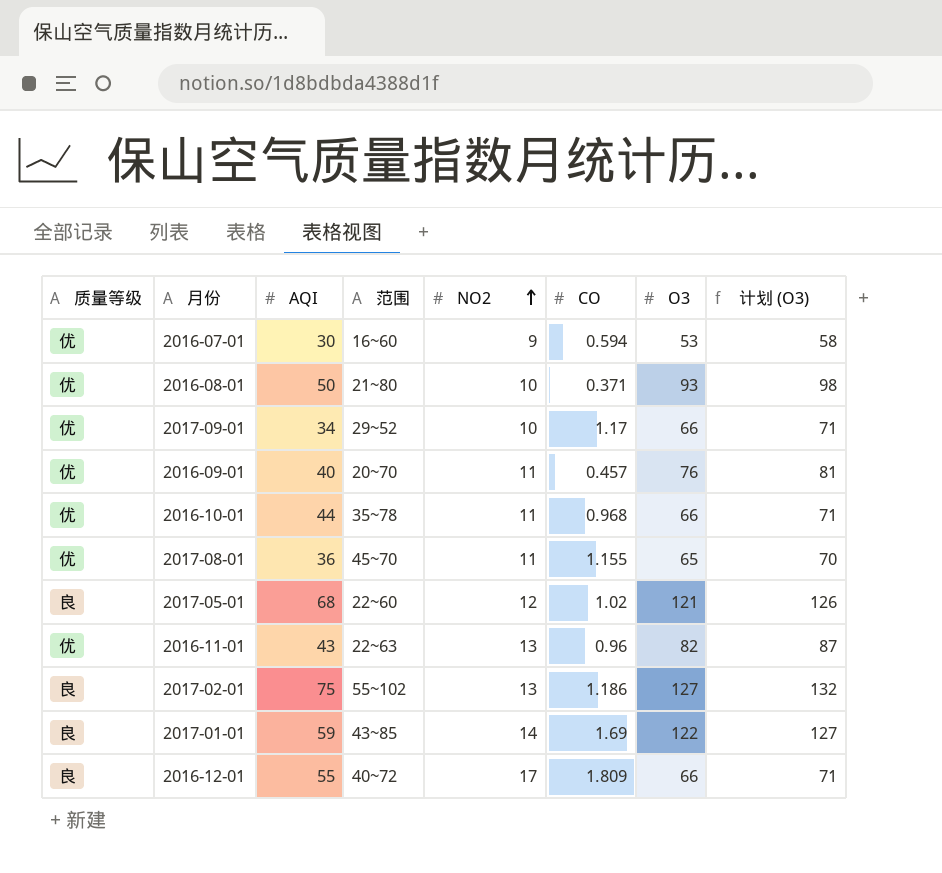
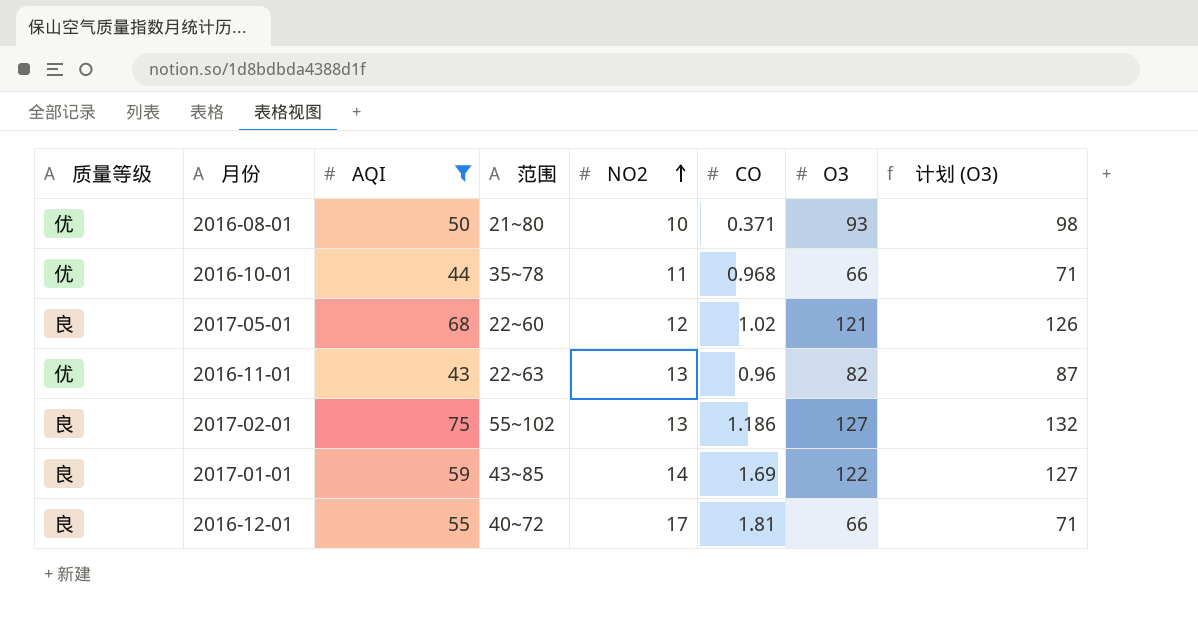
filter: none -> AQI >= 43
2016-12-01 | CO: 1.809 -> 1.81

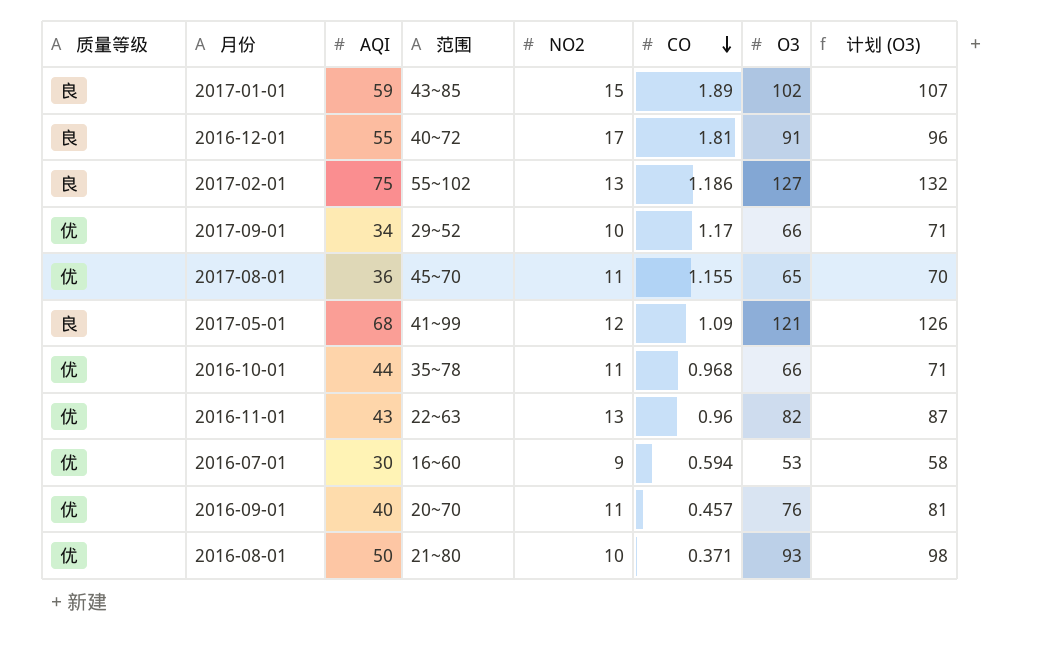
filter: AQI >= 43 -> none
row order: NO2 ascending -> CO descending
2017-01-01 | NO2: 14 -> 15
2017-01-01 | CO: 1.69 -> 1.89
2017-01-01 | O3: 122 -> 102
2017-01-01 | 计划 (O3): 127 -> 107
2016-12-01 | O3: 66 -> 91
2016-12-01 | 计划 (O3): 71 -> 96
2017-05-01 | 范围: 22~60 -> 41~99
2017-05-01 | CO: 1.02 -> 1.09

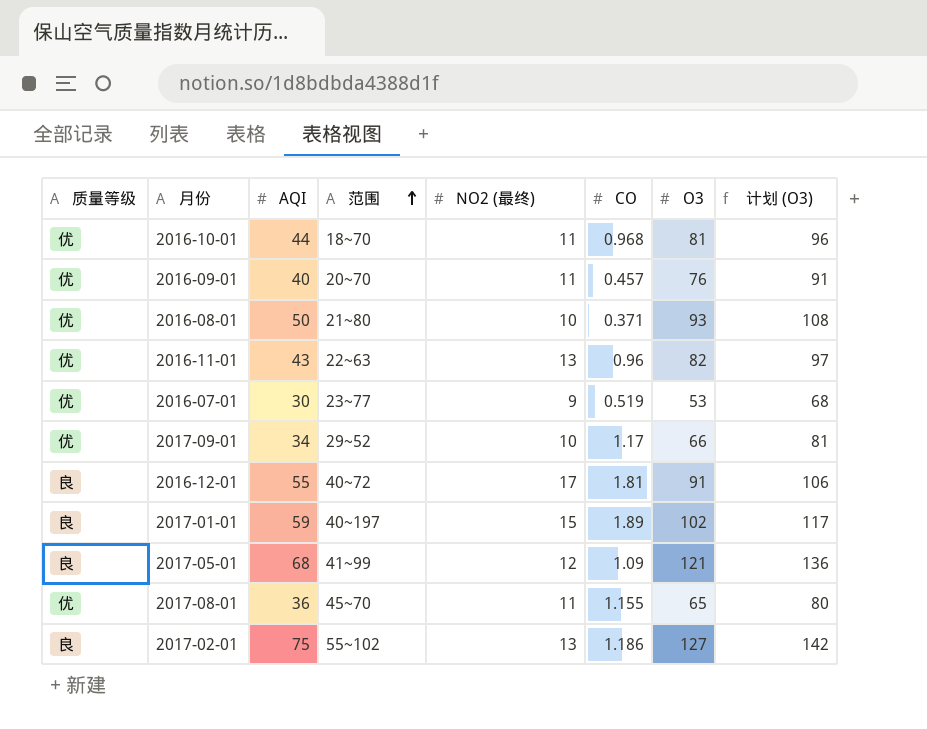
row order: CO descending -> 范围 ascending
column name: NO2 -> NO2 (最终)
column 计划 (O3) | formula: [O3] + 5 -> [O3] + 15
2016-10-01 | 范围: 35~78 -> 18~70
2016-10-01 | O3: 66 -> 81
2016-07-01 | 范围: 16~60 -> 23~77
2016-07-01 | CO: 0.594 -> 0.519
2017-01-01 | 范围: 43~85 -> 40~197

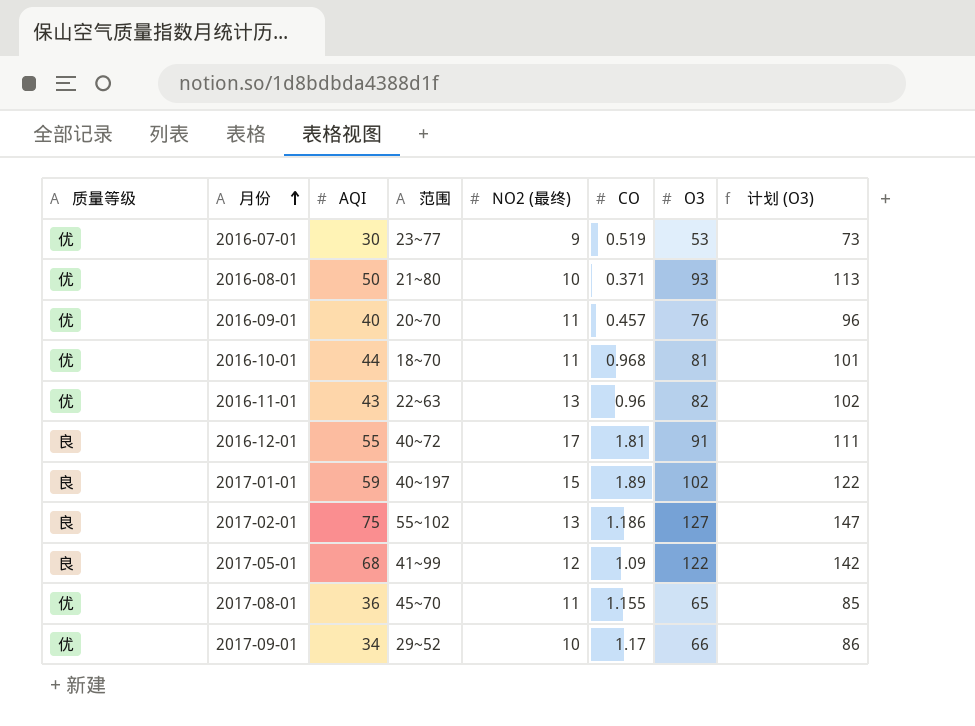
row order: 范围 ascending -> 月份 ascending
column 计划 (O3) | formula: [O3] + 15 -> [O3] + 20
2017-05-01 | O3: 121 -> 122

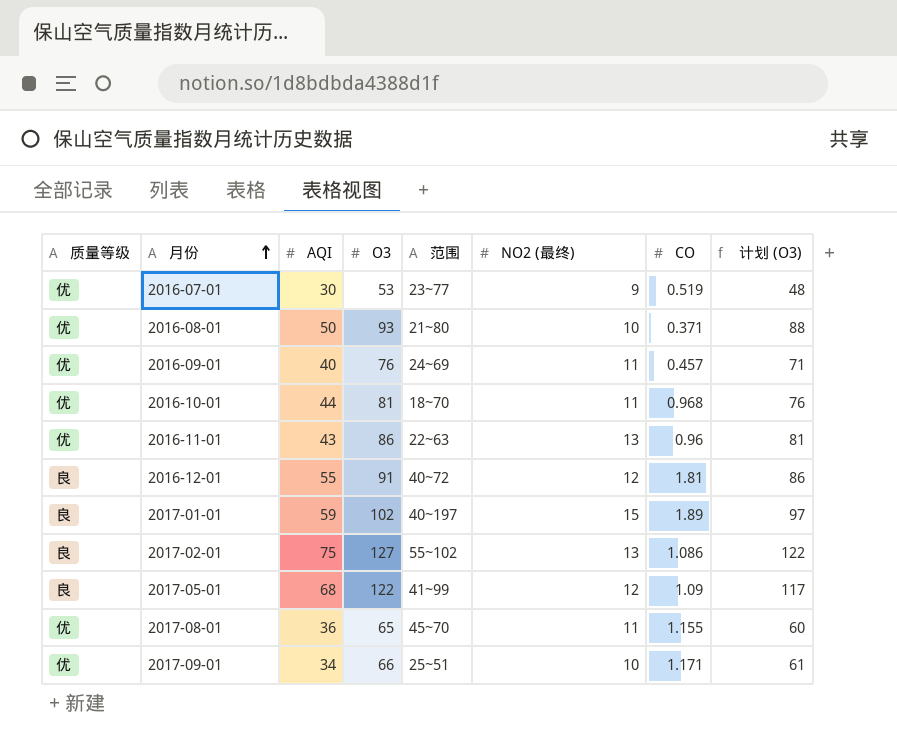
column O3 | position: 7 -> 4
column 计划 (O3) | formula: [O3] + 20 -> [O3] - 5
2016-09-01 | 范围: 20~70 -> 24~69
2016-11-01 | O3: 82 -> 86
2016-12-01 | NO2 (最终): 17 -> 12
2017-02-01 | CO: 1.186 -> 1.086
2017-09-01 | 范围: 29~52 -> 25~51
2017-09-01 | CO: 1.17 -> 1.171

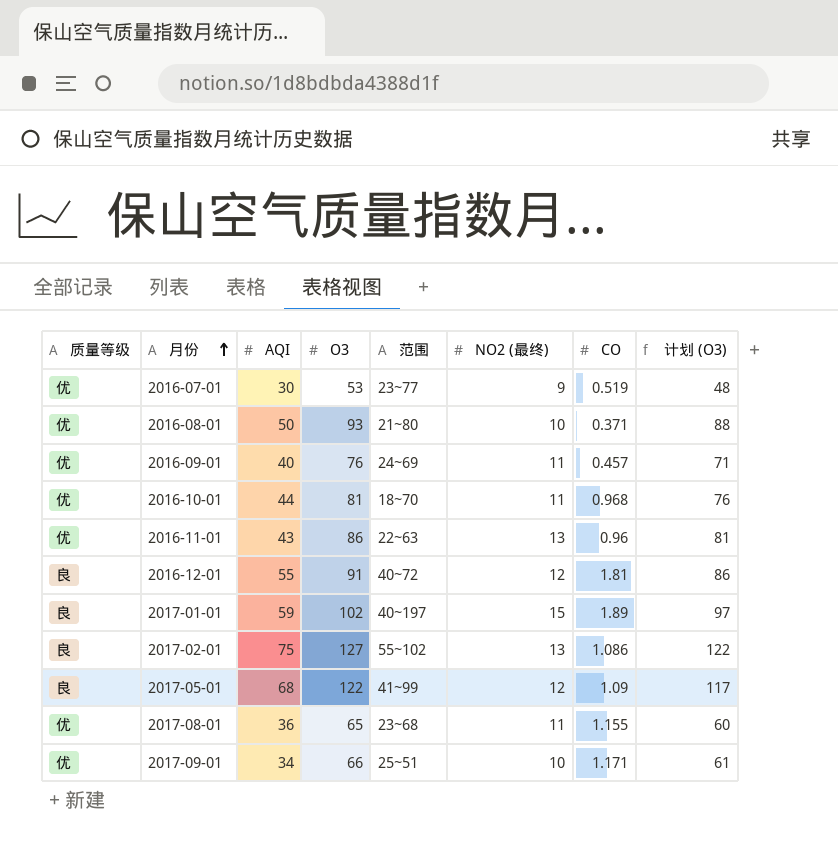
2017-08-01 | 范围: 45~70 -> 23~68

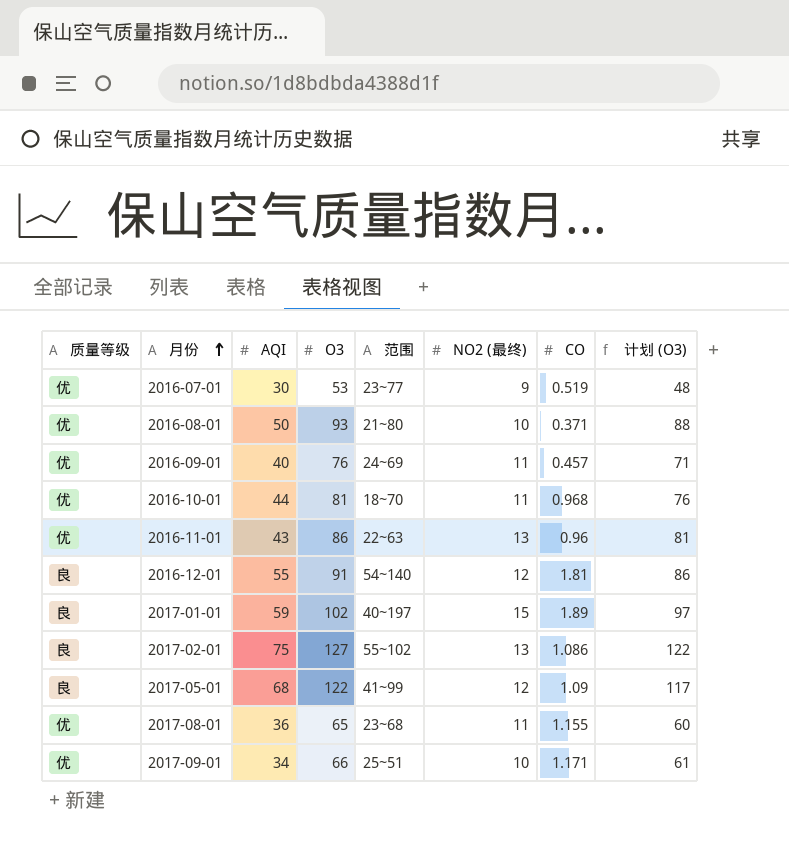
2016-12-01 | 范围: 40~72 -> 54~140

